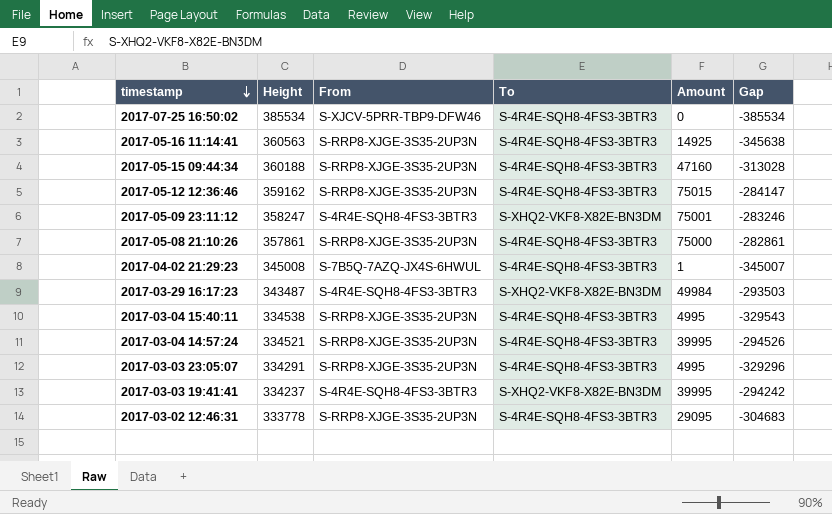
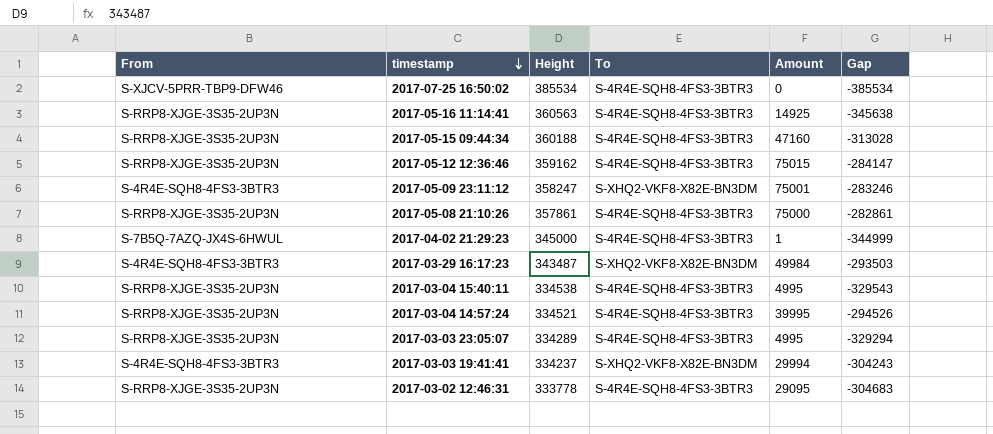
column From | position: 3 -> 1
2017-04-02 21:29:23 | Height: 345008 -> 345000
2017-04-02 21:29:23 | Gap: -345007 -> -344999
2017-03-03 23:05:07 | Height: 334291 -> 334289
2017-03-03 23:05:07 | Gap: -329296 -> -329294
2017-03-03 19:41:41 | Amount: 39995 -> 29994
2017-03-03 19:41:41 | Gap: -294242 -> -304243

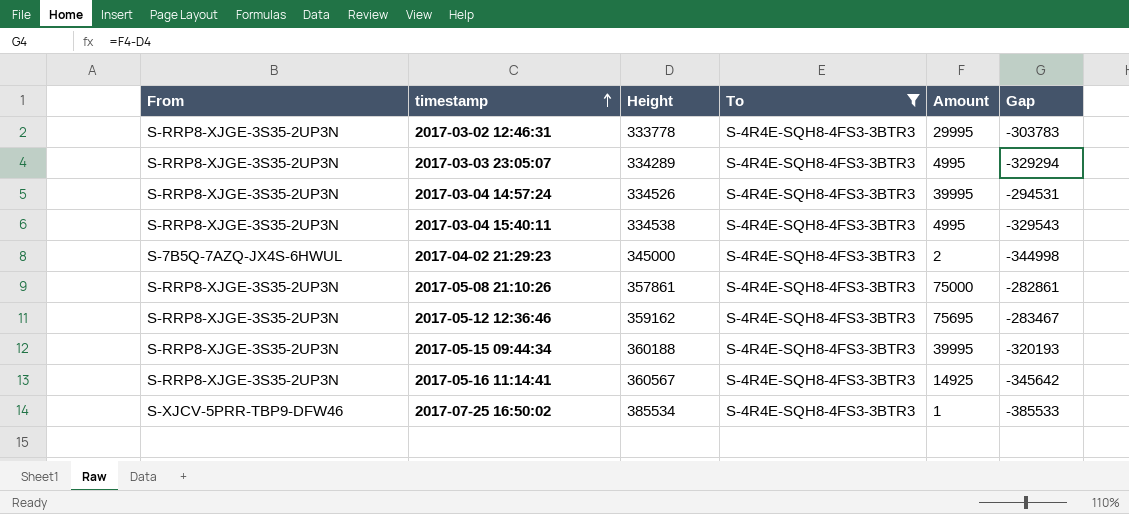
filter: none -> To = S-4R4E-SQH8-4FS3-3BTR3
row order: timestamp descending -> timestamp ascending
2017-03-02 12:46:31 | Amount: 29095 -> 29995
2017-03-02 12:46:31 | Gap: -304683 -> -303783
2017-03-04 14:57:24 | Height: 334521 -> 334526
2017-03-04 14:57:24 | Gap: -294526 -> -294531
2017-04-02 21:29:23 | Amount: 1 -> 2
2017-04-02 21:29:23 | Gap: -344999 -> -344998
2017-05-12 12:36:46 | Amount: 75015 -> 75695
2017-05-12 12:36:46 | Gap: -284147 -> -283467
2017-05-15 09:44:34 | Amount: 47160 -> 39995
2017-05-15 09:44:34 | Gap: -313028 -> -320193
2017-05-16 11:14:41 | Height: 360563 -> 360567
2017-05-16 11:14:41 | Gap: -345638 -> -345642
2017-07-25 16:50:02 | Amount: 0 -> 1
2017-07-25 16:50:02 | Gap: -385534 -> -385533

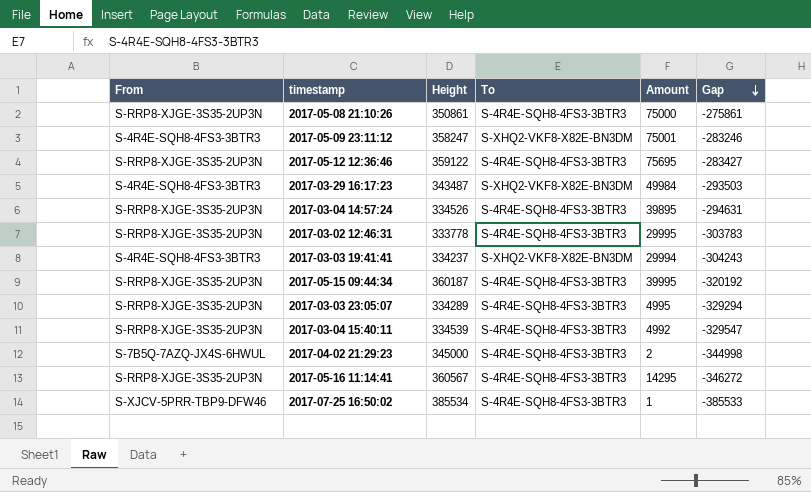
filter: To = S-4R4E-SQH8-4FS3-3BTR3 -> none
row order: timestamp ascending -> Gap descending
2017-05-08 21:10:26 | Height: 357861 -> 350861
2017-05-08 21:10:26 | Gap: -282861 -> -275861
2017-05-12 12:36:46 | Height: 359162 -> 359122
2017-05-12 12:36:46 | Gap: -283467 -> -283427
2017-03-04 14:57:24 | Amount: 39995 -> 39895
2017-03-04 14:57:24 | Gap: -294531 -> -294631
2017-05-15 09:44:34 | Height: 360188 -> 360187
2017-05-15 09:44:34 | Gap: -320193 -> -320192
2017-03-04 15:40:11 | Height: 334538 -> 334539
2017-03-04 15:40:11 | Amount: 4995 -> 4992
2017-03-04 15:40:11 | Gap: -329543 -> -329547
2017-05-16 11:14:41 | Amount: 14925 -> 14295
2017-05-16 11:14:41 | Gap: -345642 -> -346272

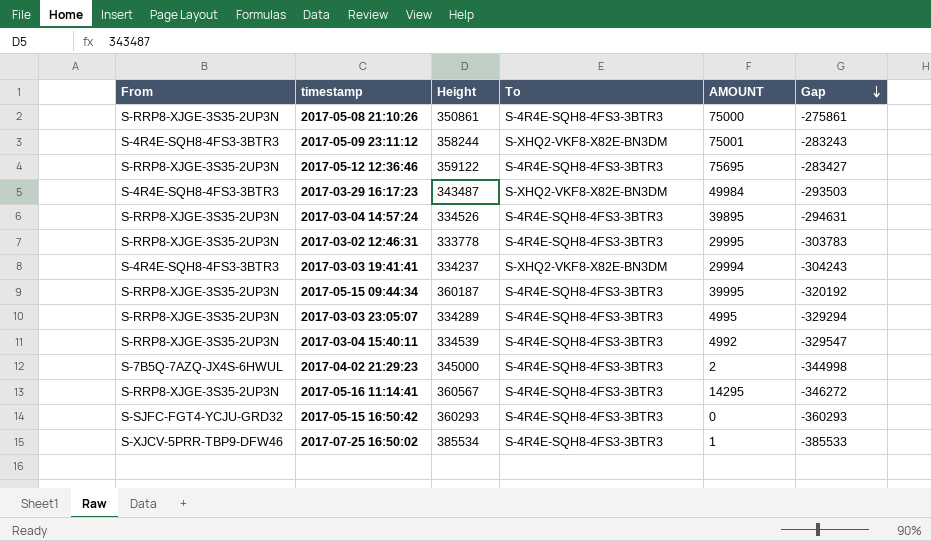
column name: Amount -> AMOUNT
2017-05-09 23:11:12 | Height: 358247 -> 358244
2017-05-09 23:11:12 | Gap: -283246 -> -283243
row 2017-05-15 16:50:42: none -> S-SJFC-FGT4-YCJU-GRD32 | 360293 | S-4R4E-SQH8-4FS3-3BTR3 | 0 | -360293

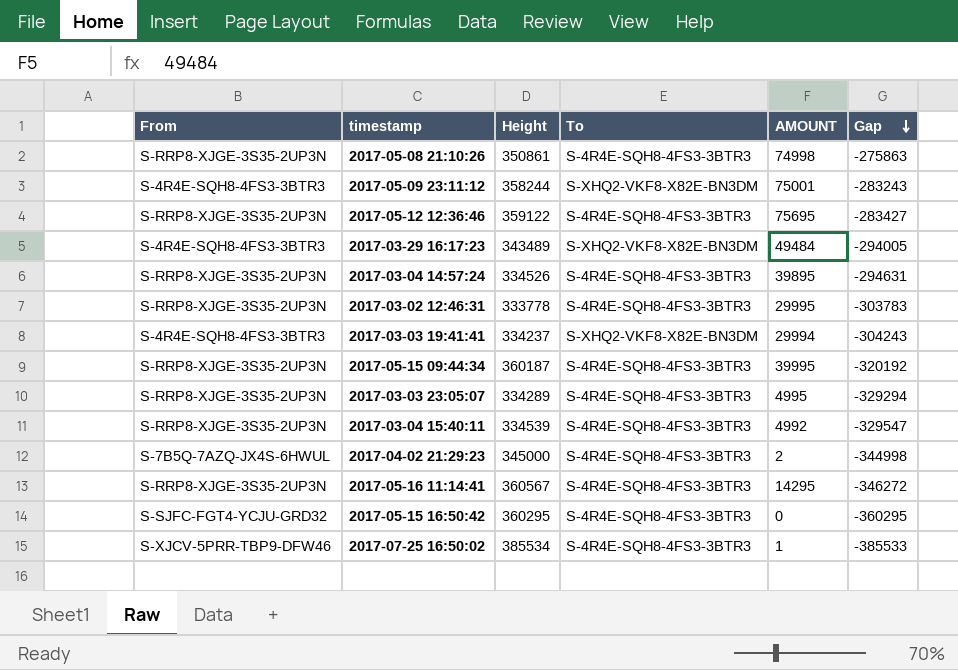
2017-05-08 21:10:26 | AMOUNT: 75000 -> 74998
2017-05-08 21:10:26 | Gap: -275861 -> -275863
2017-03-29 16:17:23 | Height: 343487 -> 343489
2017-03-29 16:17:23 | AMOUNT: 49984 -> 49484
2017-03-29 16:17:23 | Gap: -293503 -> -294005
2017-05-15 16:50:42 | Height: 360293 -> 360295
2017-05-15 16:50:42 | Gap: -360293 -> -360295

